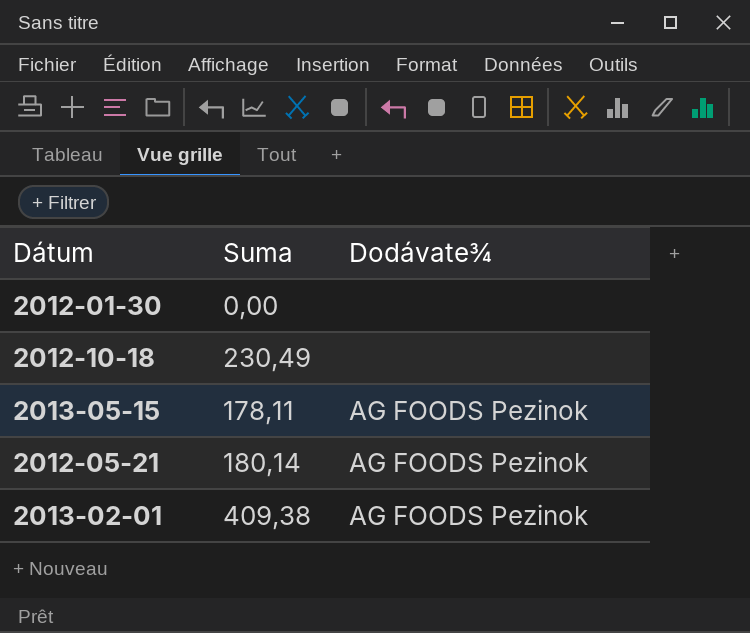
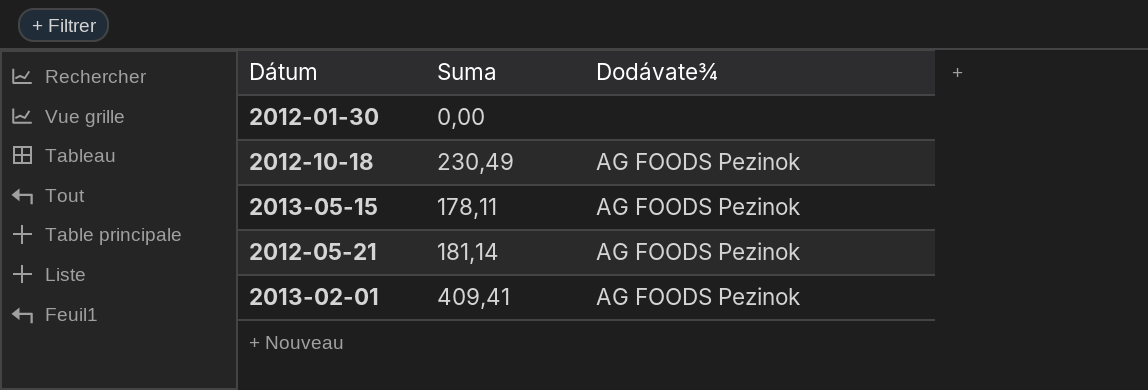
2012-10-18 | Dodávate¾: none -> AG FOODS Pezinok
2012-05-21 | Suma: 180,14 -> 181,14
2013-02-01 | Suma: 409,38 -> 409,41

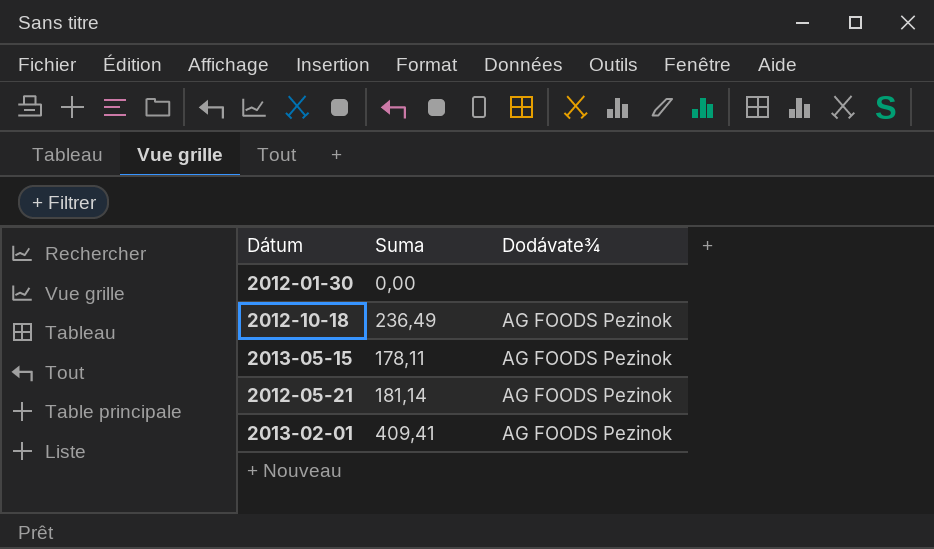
2012-10-18 | Suma: 230,49 -> 236,49

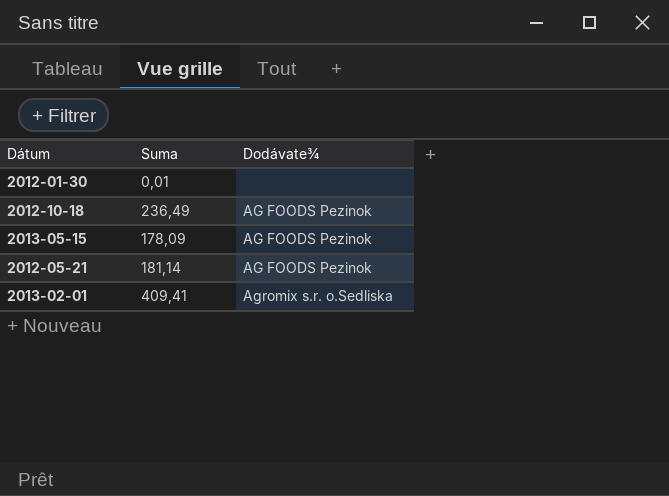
2012-01-30 | Suma: 0,00 -> 0,01
2013-05-15 | Suma: 178,11 -> 178,09
2013-02-01 | Dodávate¾: AG FOODS Pezinok -> Agromix s.r. o.Sedliska

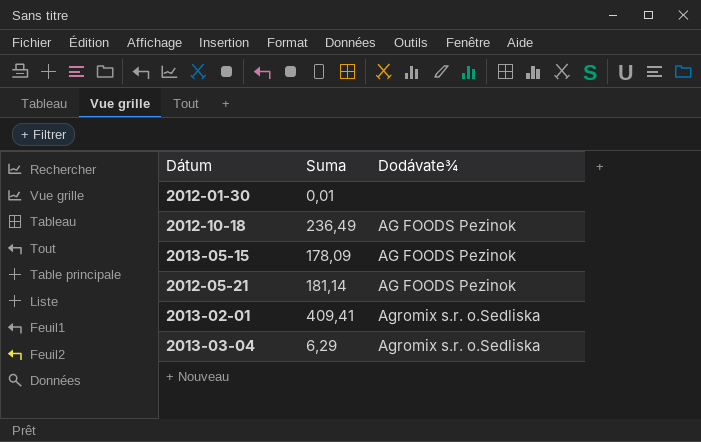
row 2013-03-04: none -> 6,29 | Agromix s.r. o.Sedliska

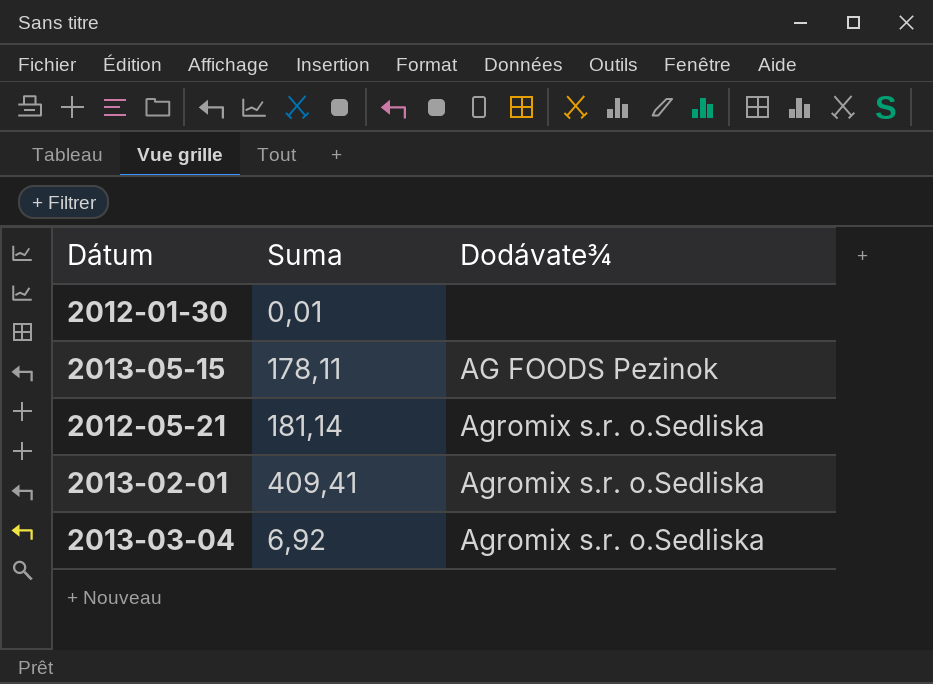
row 2012-10-18: 236,49 | AG FOODS Pezinok -> none
2013-05-15 | Suma: 178,09 -> 178,11
2012-05-21 | Dodávate¾: AG FOODS Pezinok -> Agromix s.r. o.Sedliska
2013-03-04 | Suma: 6,29 -> 6,92

